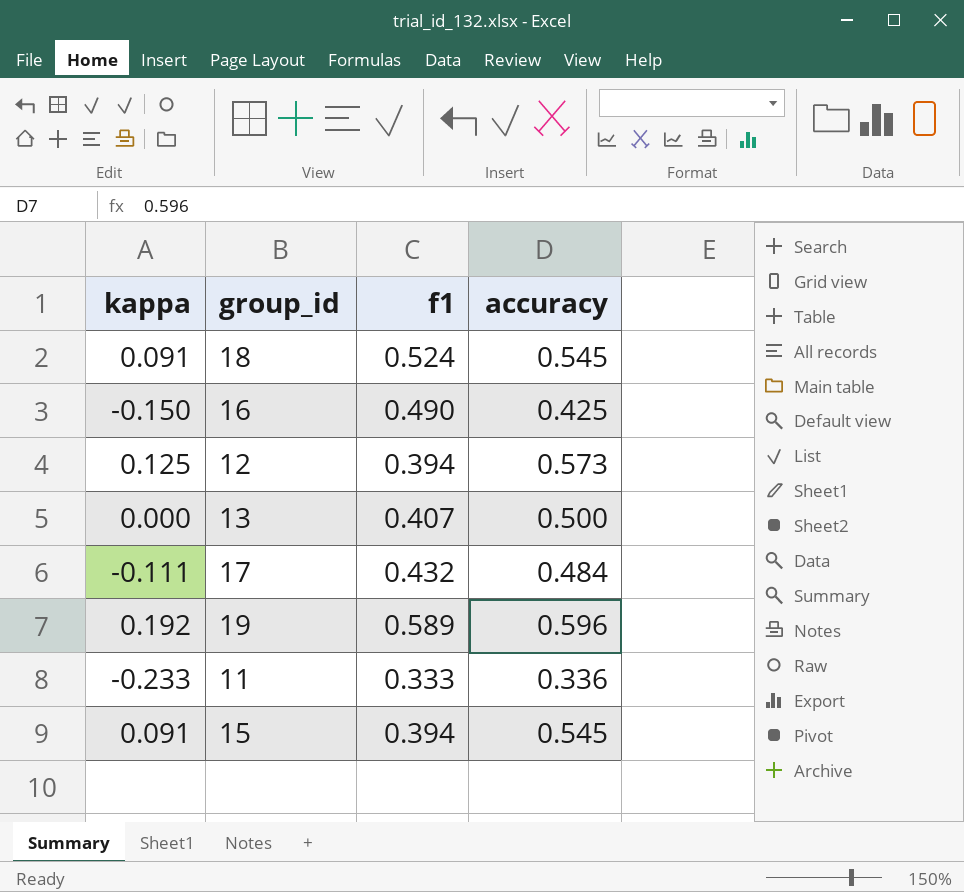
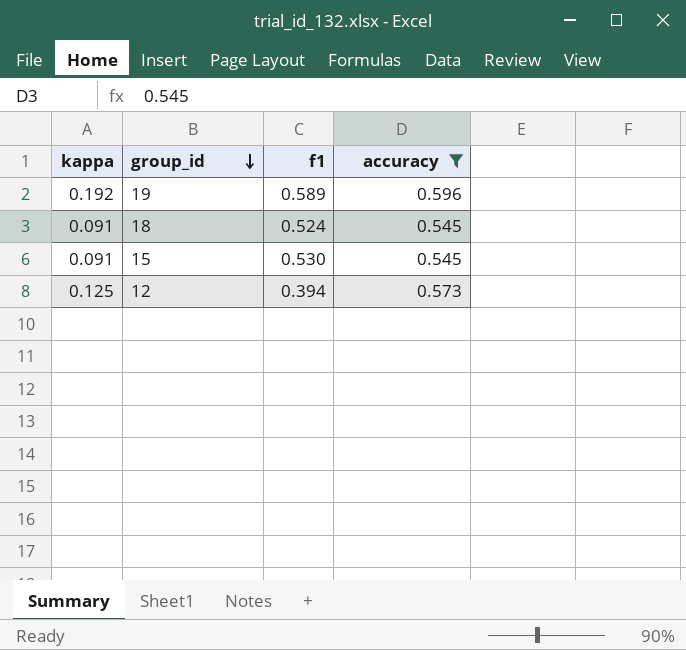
filter: none -> accuracy >= 0.545
row order: none -> group_id descending
15 | f1: 0.394 -> 0.530

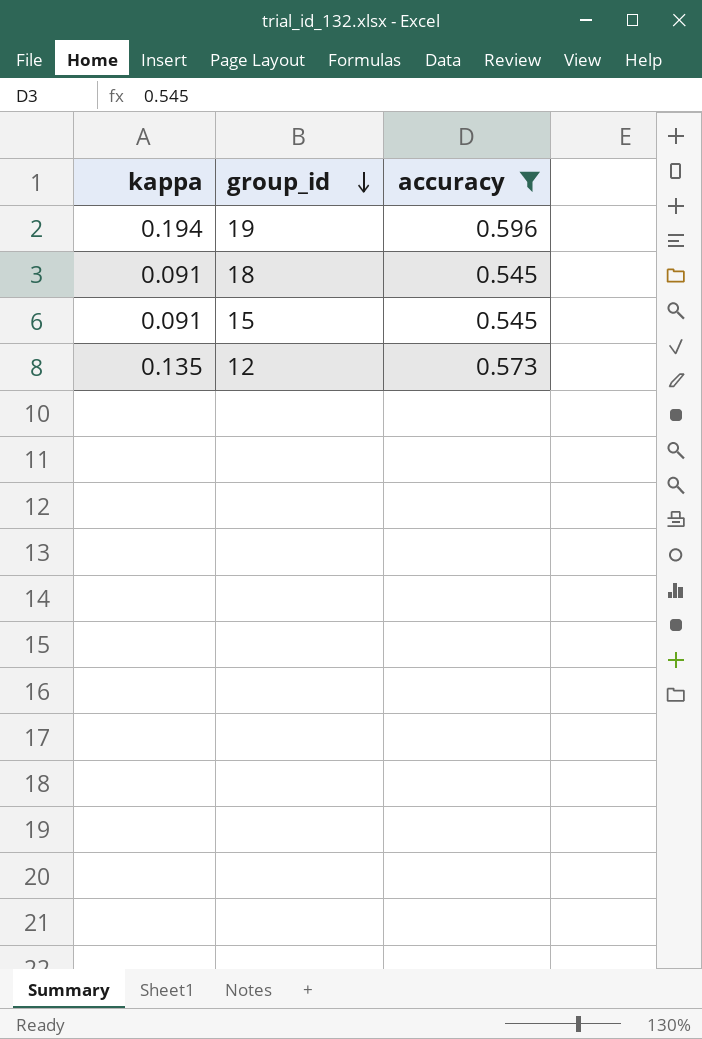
column f1 | position: 3 -> none
19 | kappa: 0.192 -> 0.194
12 | kappa: 0.125 -> 0.135

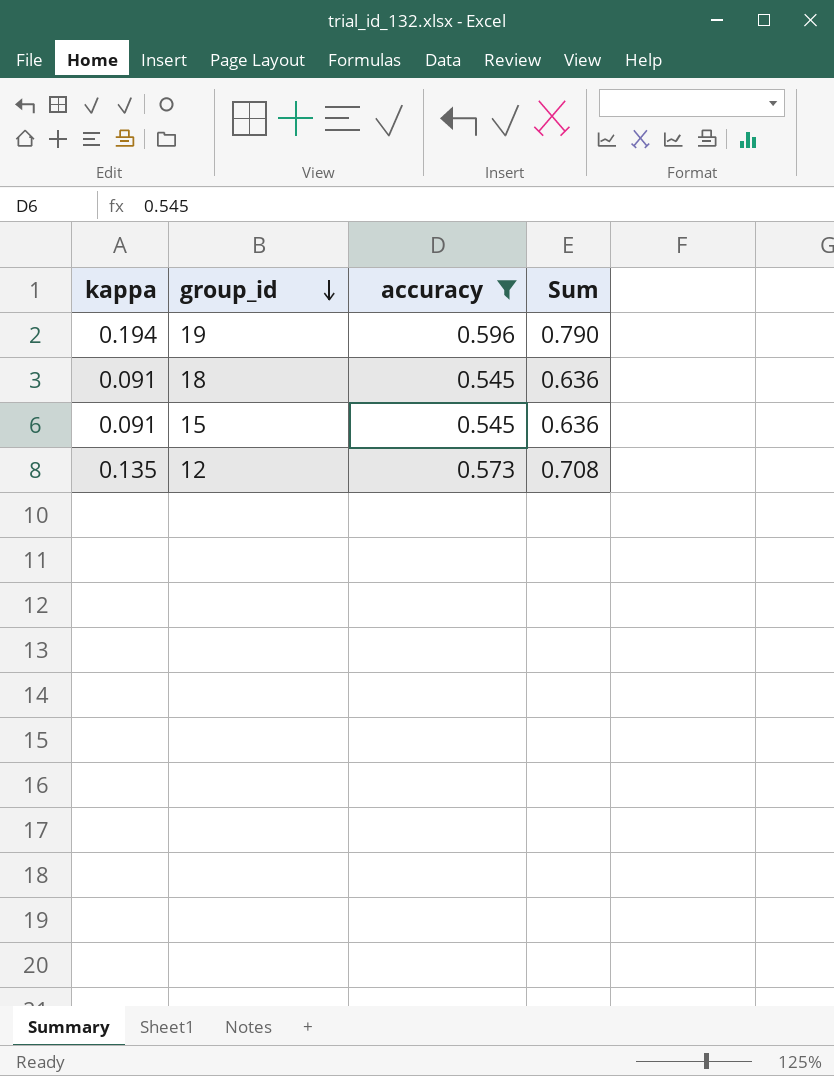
column Sum | formula: none -> [kappa] + [accuracy]

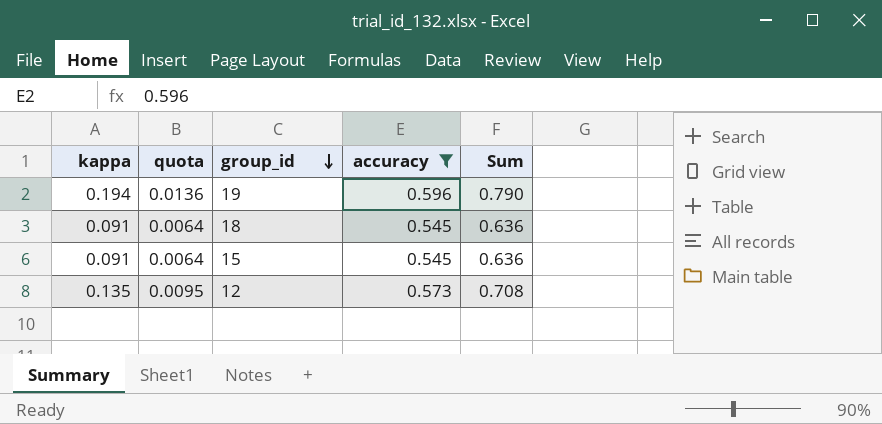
column quota | formula: none -> [kappa] * 0.07

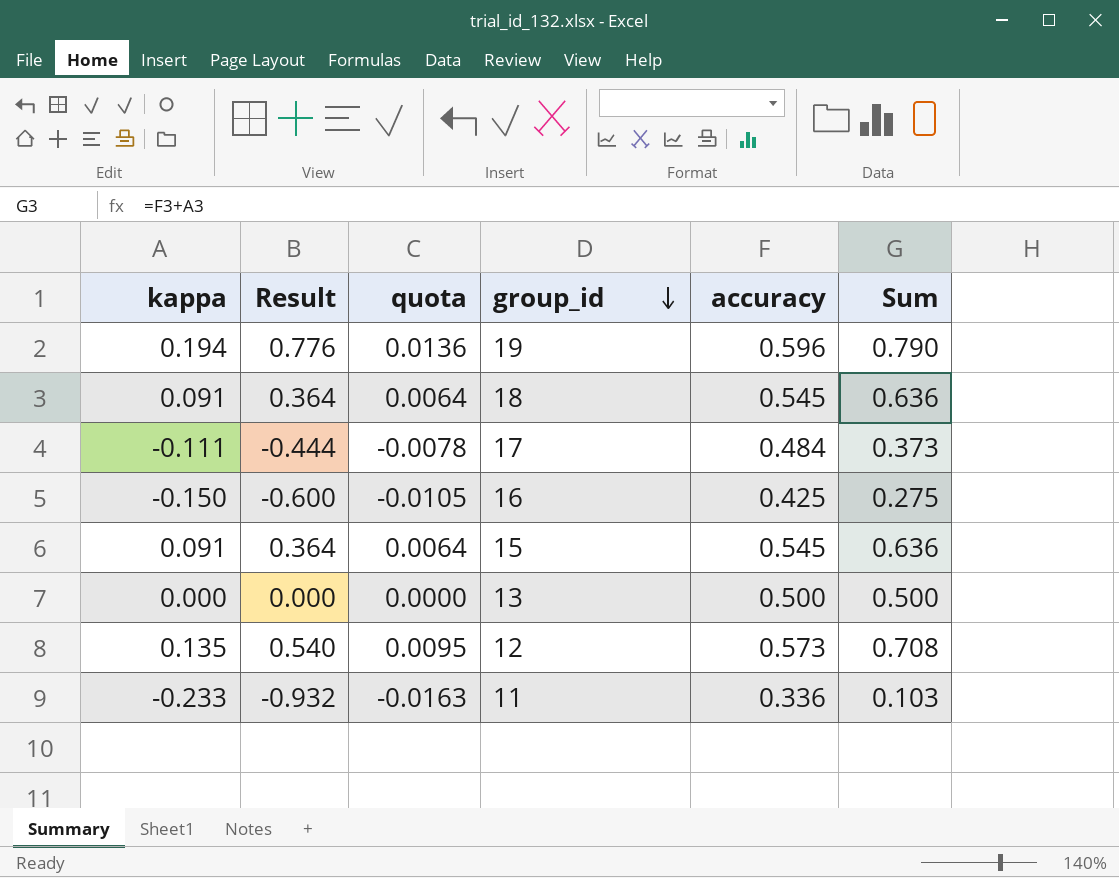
filter: accuracy >= 0.545 -> none
column Result | formula: none -> [kappa] * 4

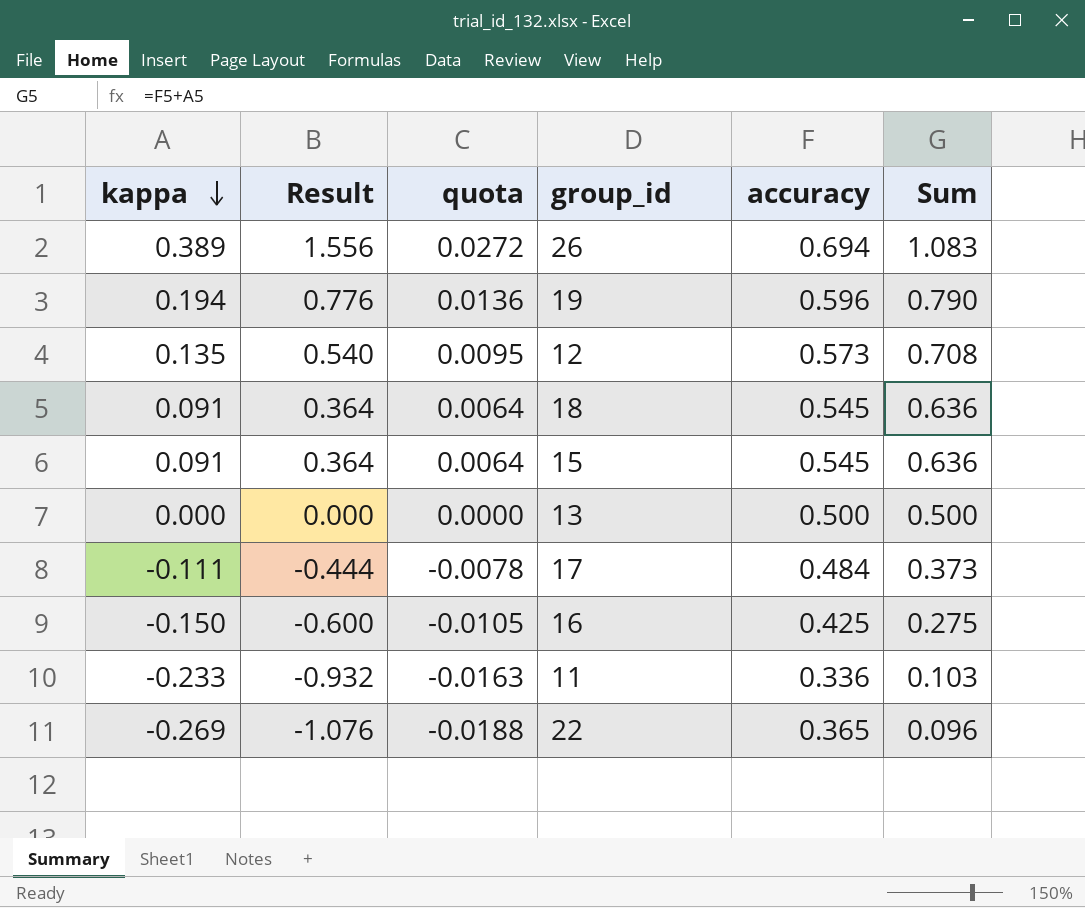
row order: group_id descending -> kappa descending
row 26: none -> 0.389 | 1.556 | 0.0272 | 0.694 | 1.083
row 22: none -> -0.269 | -1.076 | -0.0188 | 0.365 | 0.096

